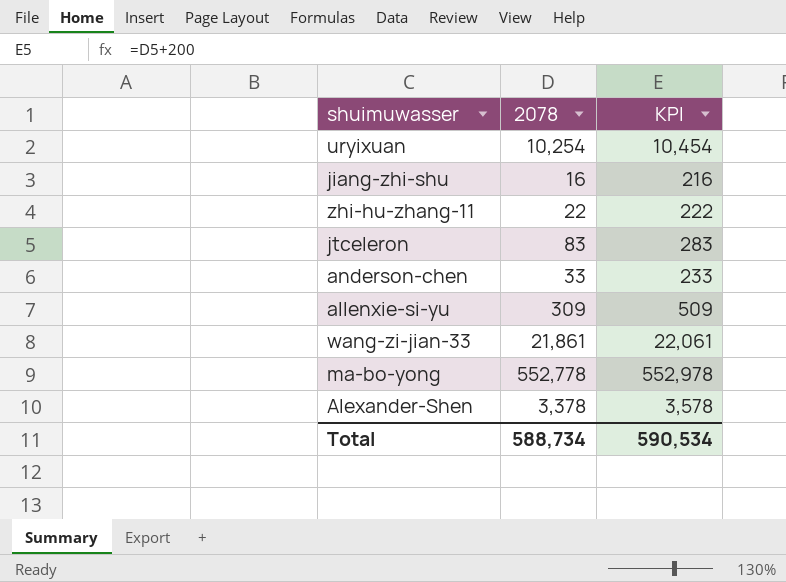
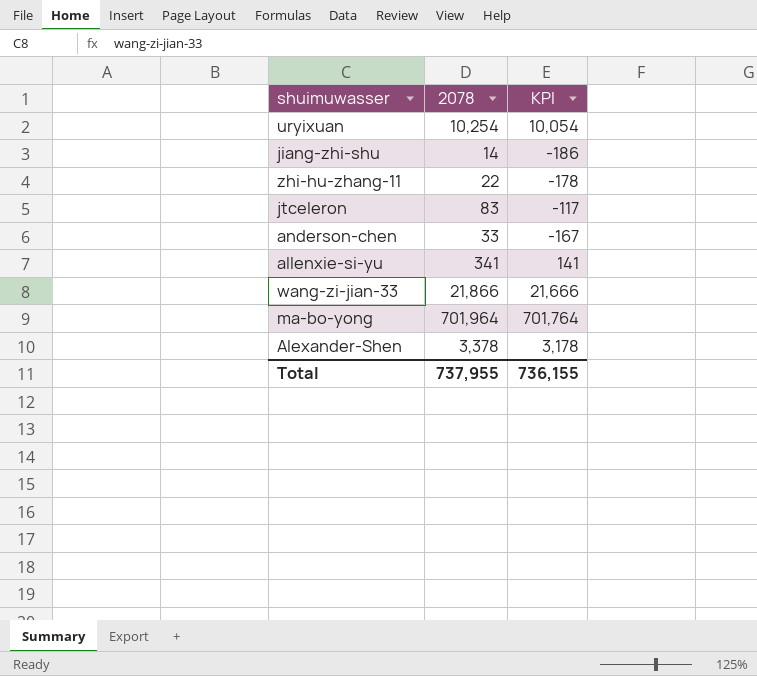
column KPI | formula: [2078] + 200 -> [2078] - 200
jiang-zhi-shu | 2078: 16 -> 14
allenxie-si-yu | 2078: 309 -> 341
wang-zi-jian-33 | 2078: 21,861 -> 21,866
ma-bo-yong | 2078: 552,778 -> 701,964
Total | 2078: 588,734 -> 737,955
Total | KPI: 590,534 -> 736,155

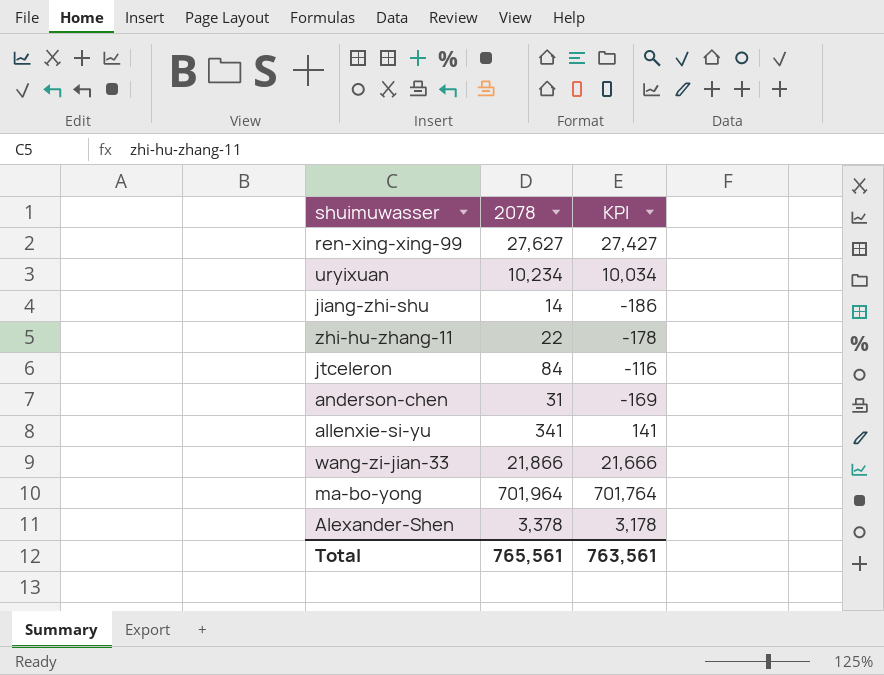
row ren-xing-xing-99: none -> 27,627 | 27,427
uryixuan | 2078: 10,254 -> 10,234
uryixuan | KPI: 10,054 -> 10,034
jtceleron | 2078: 83 -> 84
jtceleron | KPI: -117 -> -116
anderson-chen | 2078: 33 -> 31
anderson-chen | KPI: -167 -> -169
Total | 2078: 737,955 -> 765,561
Total | KPI: 736,155 -> 763,561

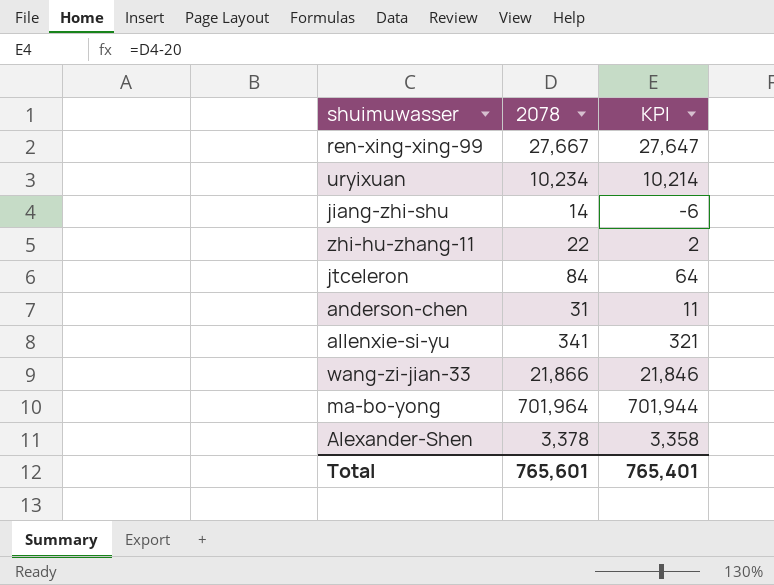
column KPI | formula: [2078] - 200 -> [2078] - 20
ren-xing-xing-99 | 2078: 27,627 -> 27,667
Total | 2078: 765,561 -> 765,601
Total | KPI: 763,561 -> 765,401

